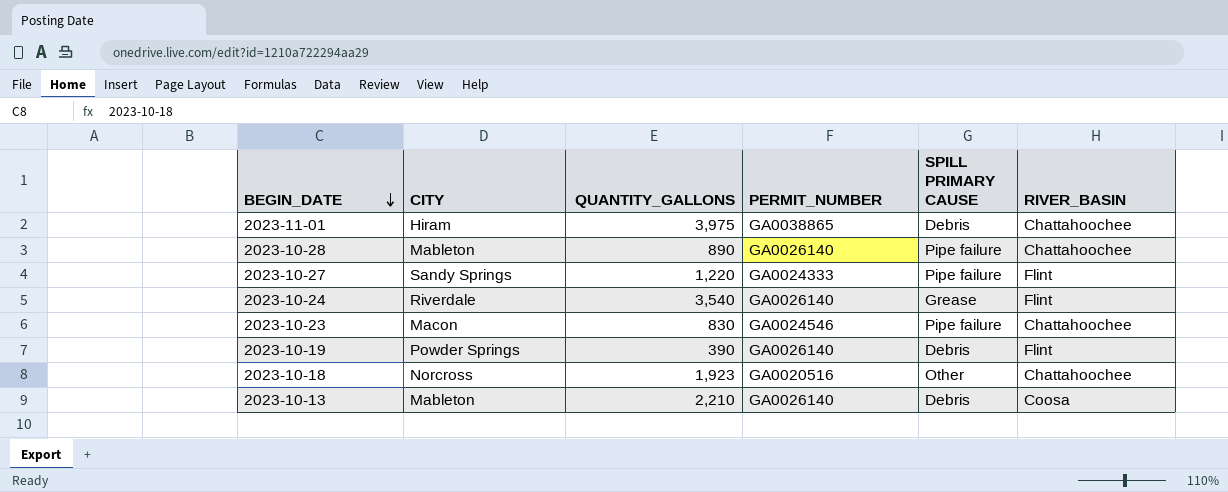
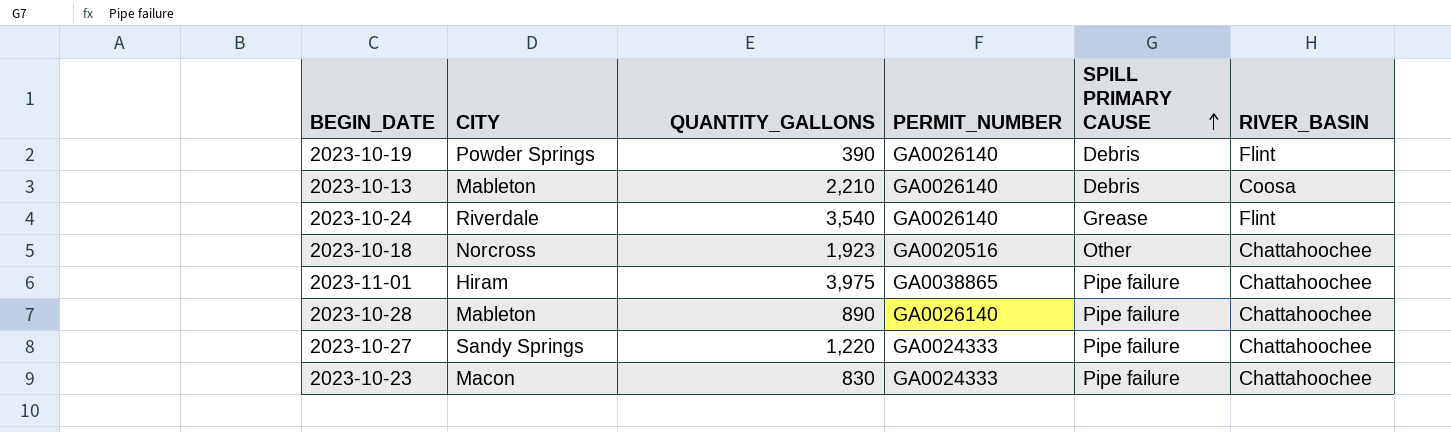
row order: BEGIN_DATE descending -> SPILL PRIMARY CAUSE ascending
2023-11-01 | SPILL PRIMARY CAUSE: Debris -> Pipe failure
2023-10-27 | RIVER_BASIN: Flint -> Chattahoochee
2023-10-23 | PERMIT_NUMBER: GA0024546 -> GA0024333

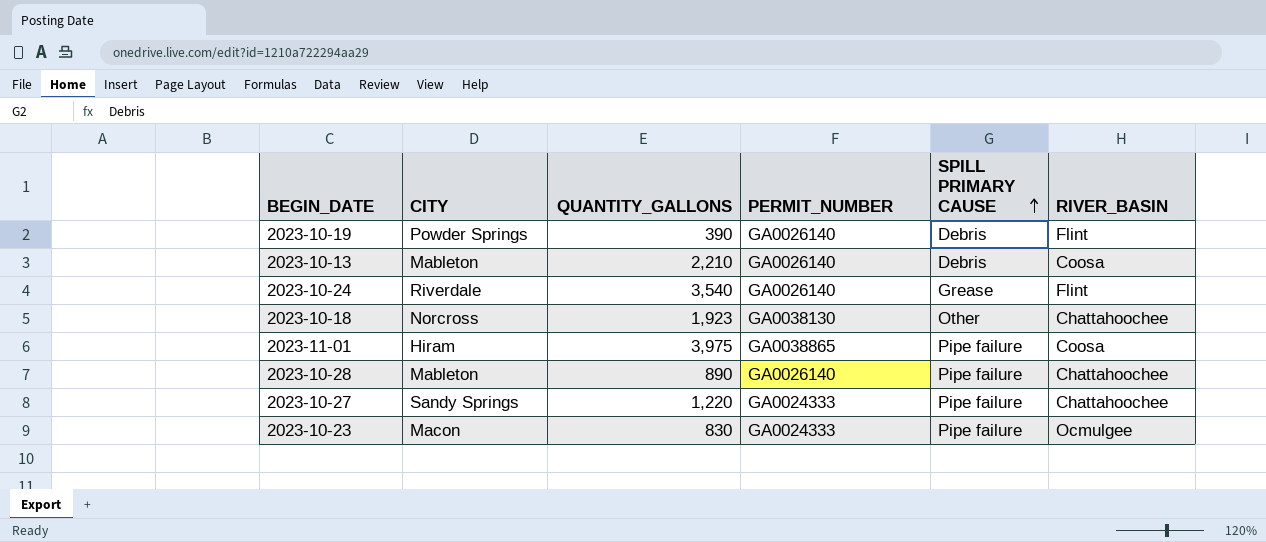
2023-10-18 | PERMIT_NUMBER: GA0020516 -> GA0038130
2023-11-01 | RIVER_BASIN: Chattahoochee -> Coosa
2023-10-23 | RIVER_BASIN: Chattahoochee -> Ocmulgee

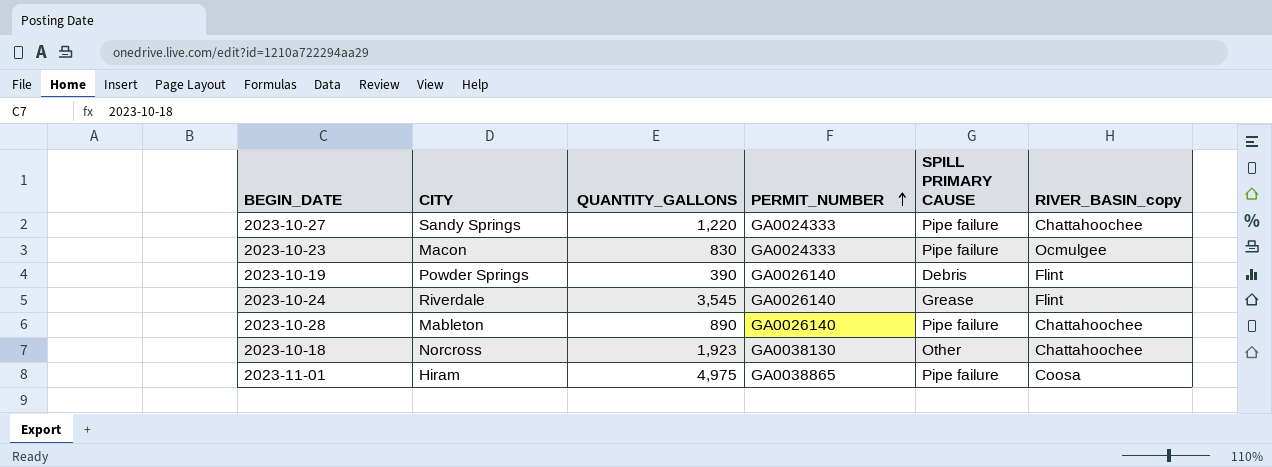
row order: SPILL PRIMARY CAUSE ascending -> PERMIT_NUMBER ascending
column name: RIVER_BASIN -> RIVER_BASIN_copy
row 2023-10-13: Mableton | 2,210 | GA0026140 | Debris | Coosa -> none
2023-10-24 | QUANTITY_GALLONS: 3,540 -> 3,545
2023-11-01 | QUANTITY_GALLONS: 3,975 -> 4,975

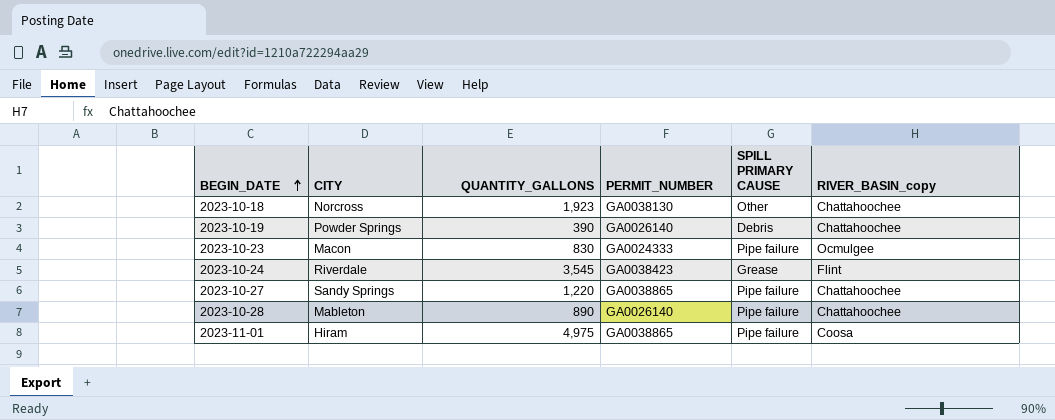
row order: PERMIT_NUMBER ascending -> BEGIN_DATE ascending
2023-10-19 | RIVER_BASIN_copy: Flint -> Chattahoochee
2023-10-24 | PERMIT_NUMBER: GA0026140 -> GA0038423
2023-10-27 | PERMIT_NUMBER: GA0024333 -> GA0038865

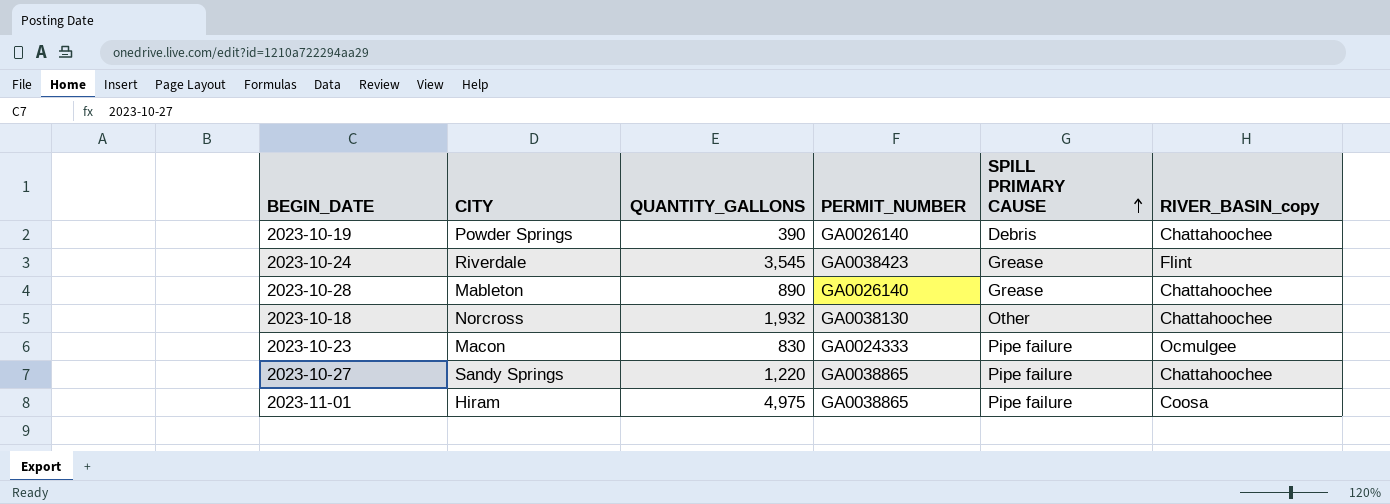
row order: BEGIN_DATE ascending -> SPILL PRIMARY CAUSE ascending
2023-10-28 | SPILL PRIMARY CAUSE: Pipe failure -> Grease
2023-10-18 | QUANTITY_GALLONS: 1,923 -> 1,932

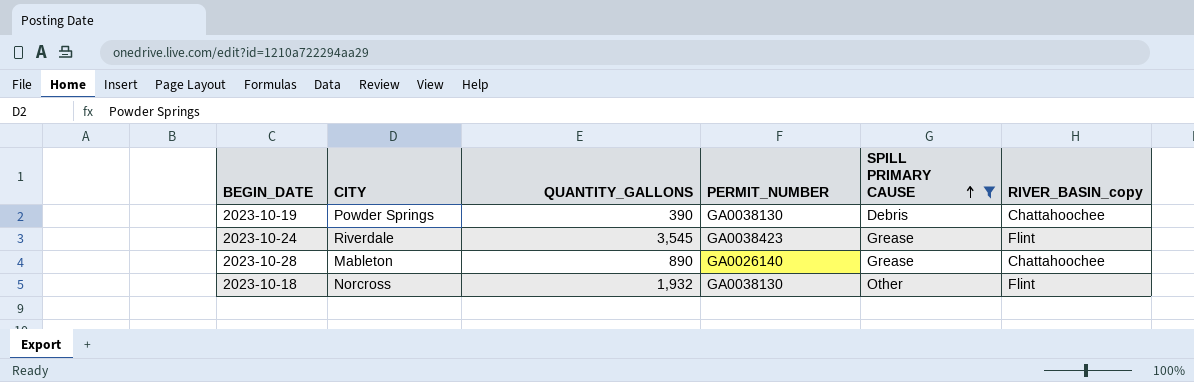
filter: none -> SPILL PRIMARY CAUSE != Pipe failure
2023-10-19 | PERMIT_NUMBER: GA0026140 -> GA0038130
2023-10-18 | RIVER_BASIN_copy: Chattahoochee -> Flint

